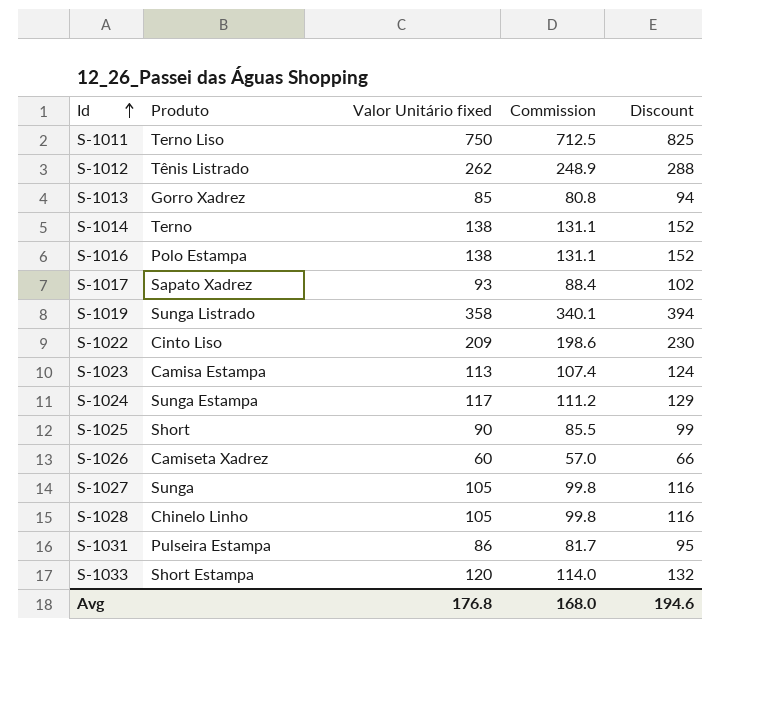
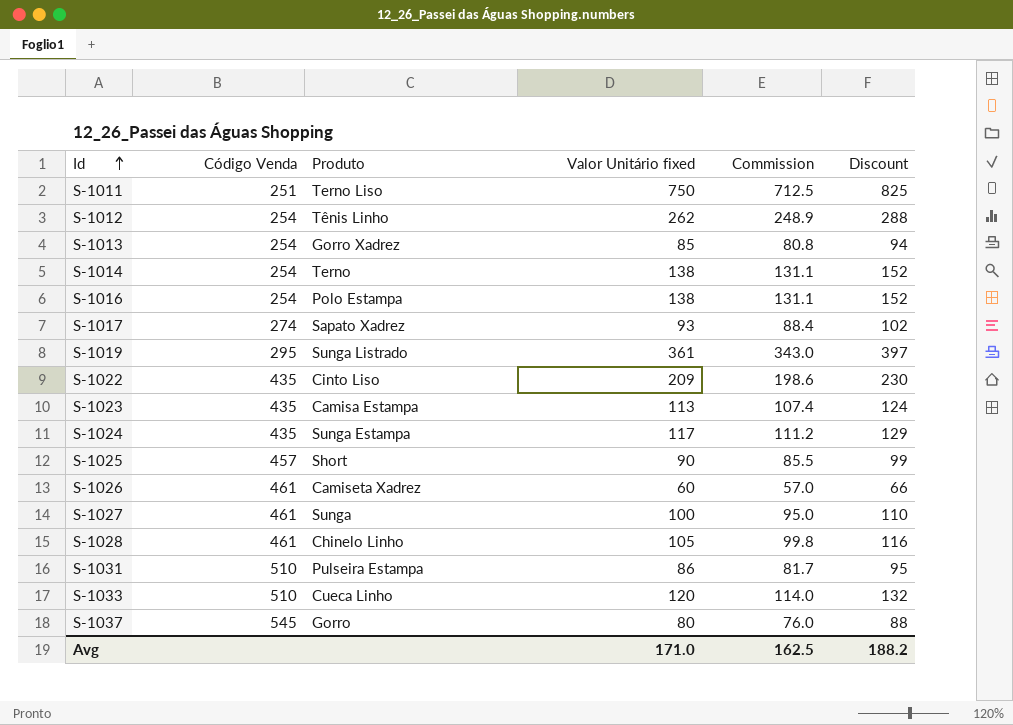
column Código Venda | position: none -> 2
S-1012 | Produto: Tênis Listrado -> Tênis Linho
S-1019 | Valor Unitário fixed: 358 -> 361
S-1019 | Commission: 340.1 -> 343.0
S-1019 | Discount: 394 -> 397
S-1027 | Valor Unitário fixed: 105 -> 100
S-1027 | Commission: 99.8 -> 95.0
S-1027 | Discount: 116 -> 110
S-1033 | Produto: Short Estampa -> Cueca Linho
row S-1037: none -> 545 | Gorro | 80 | 76.0 | 88
Avg | Valor Unitário fixed: 176.8 -> 171.0
Avg | Commission: 168.0 -> 162.5
Avg | Discount: 194.6 -> 188.2

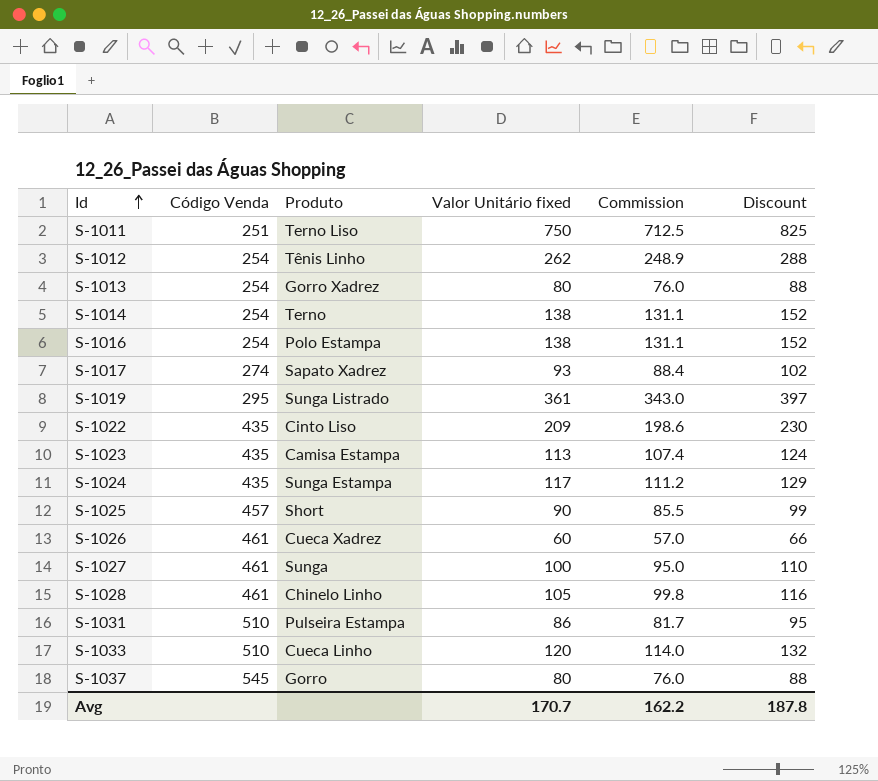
S-1013 | Valor Unitário fixed: 85 -> 80
S-1013 | Commission: 80.8 -> 76.0
S-1013 | Discount: 94 -> 88
S-1026 | Produto: Camiseta Xadrez -> Cueca Xadrez
Avg | Valor Unitário fixed: 171.0 -> 170.7
Avg | Commission: 162.5 -> 162.2
Avg | Discount: 188.2 -> 187.8

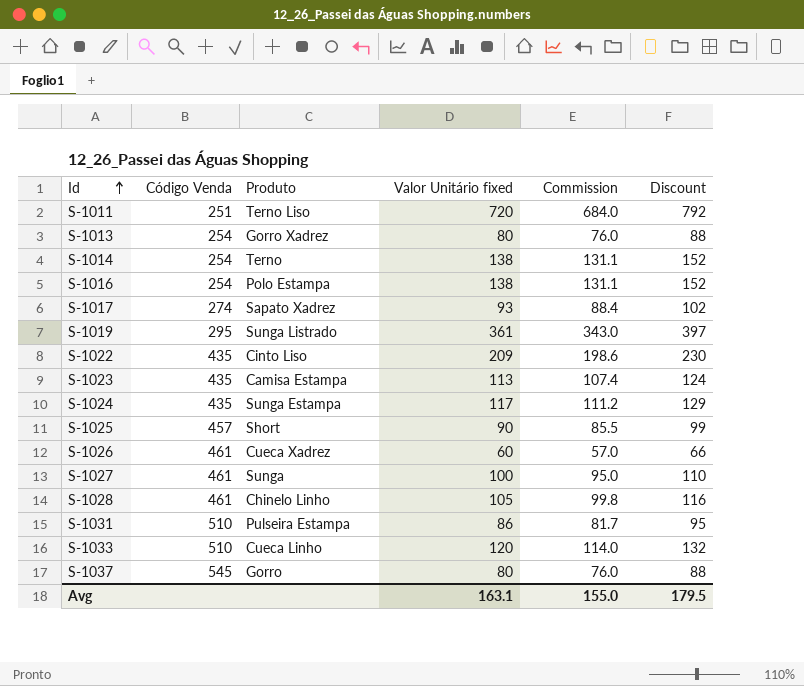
row S-1012: 254 | Tênis Linho | 262 | 248.9 | 288 -> none
S-1011 | Valor Unitário fixed: 750 -> 720
S-1011 | Commission: 712.5 -> 684.0
S-1011 | Discount: 825 -> 792
Avg | Valor Unitário fixed: 170.7 -> 163.1
Avg | Commission: 162.2 -> 155.0
Avg | Discount: 187.8 -> 179.5

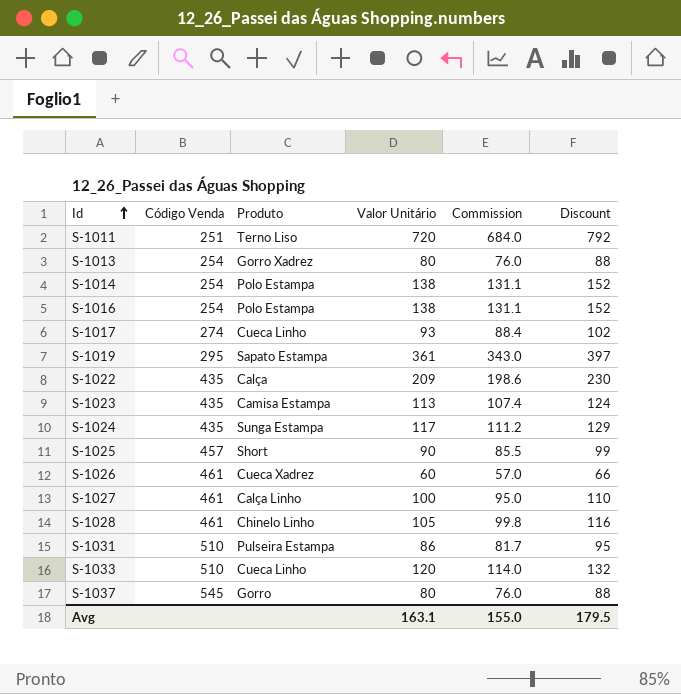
column name: Valor Unitário fixed -> Valor Unitário
S-1014 | Produto: Terno -> Polo Estampa
S-1017 | Produto: Sapato Xadrez -> Cueca Linho
S-1019 | Produto: Sunga Listrado -> Sapato Estampa
S-1022 | Produto: Cinto Liso -> Calça
S-1027 | Produto: Sunga -> Calça Linho

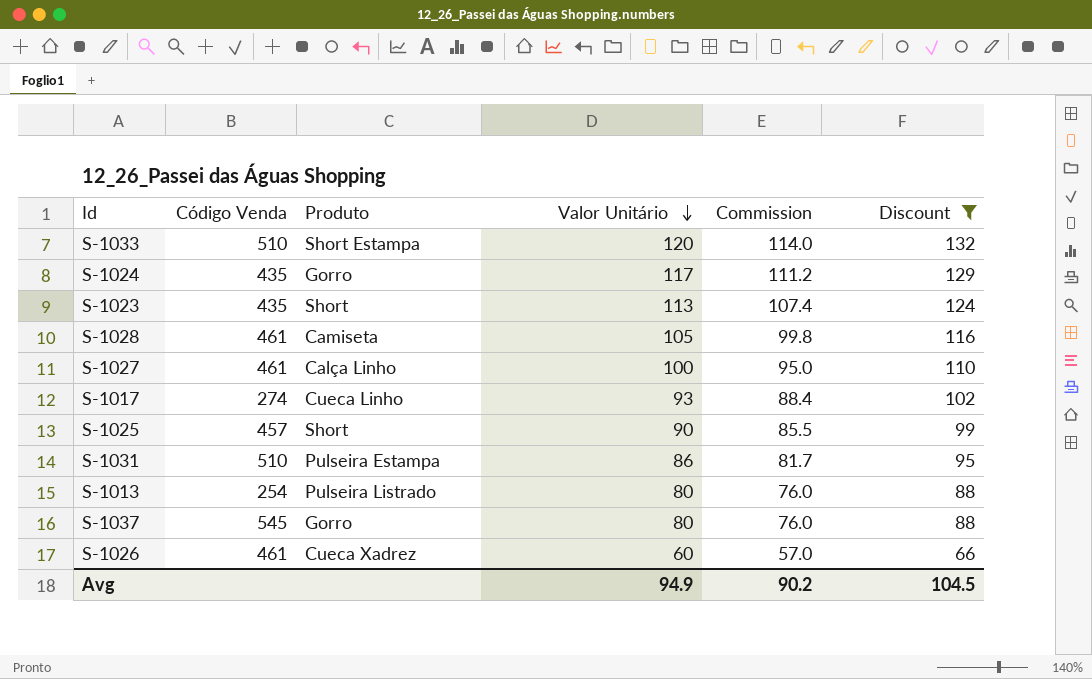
filter: none -> Discount <= 132
row order: Id ascending -> Valor Unitário descending
S-1033 | Produto: Cueca Linho -> Short Estampa
S-1024 | Produto: Sunga Estampa -> Gorro
S-1023 | Produto: Camisa Estampa -> Short
S-1028 | Produto: Chinelo Linho -> Camiseta
S-1013 | Produto: Gorro Xadrez -> Pulseira Listrado
Avg | Valor Unitário: 163.1 -> 94.9
Avg | Commission: 155.0 -> 90.2
Avg | Discount: 179.5 -> 104.5

